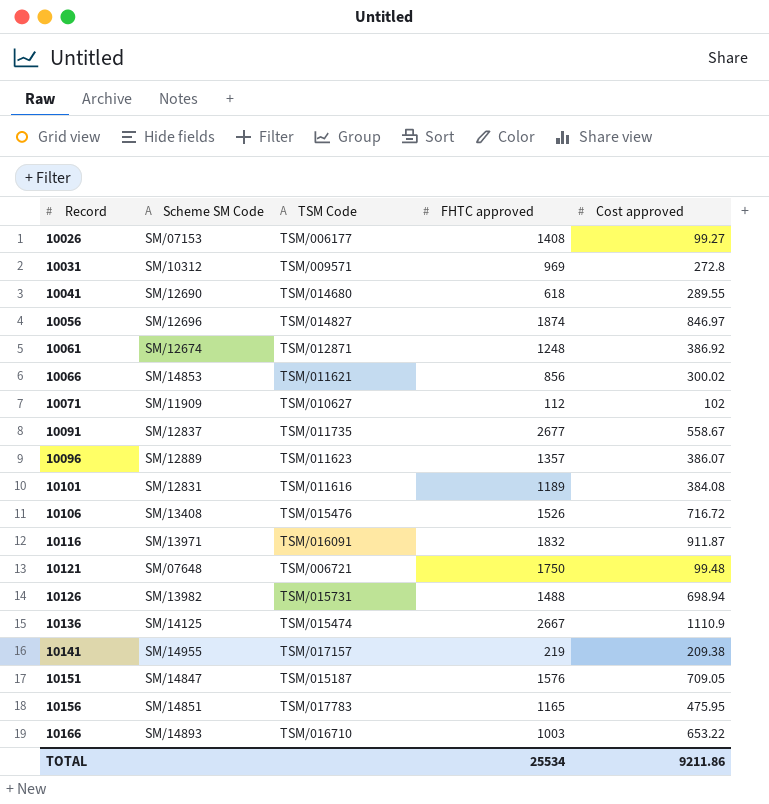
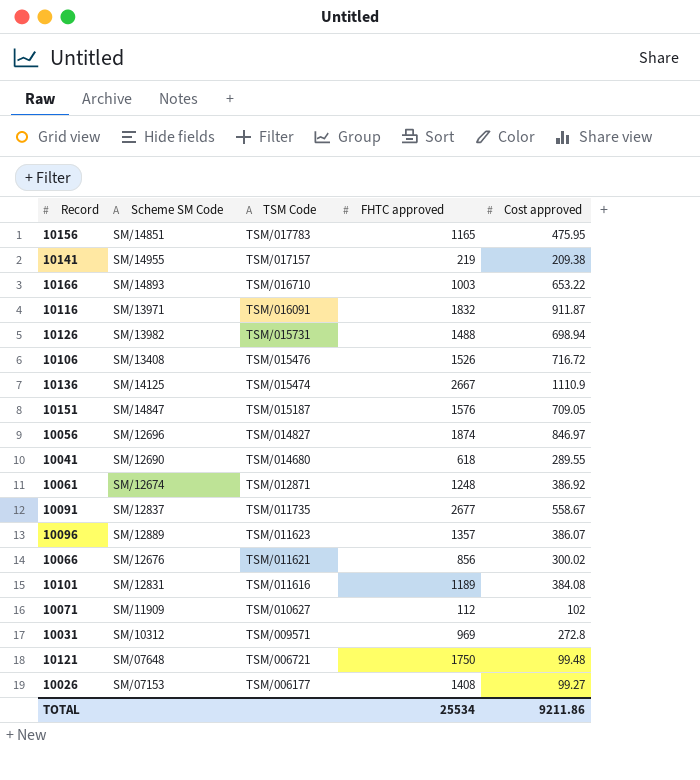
row order: Record ascending -> TSM Code descending
10066 | Scheme SM Code: SM/14853 -> SM/12676

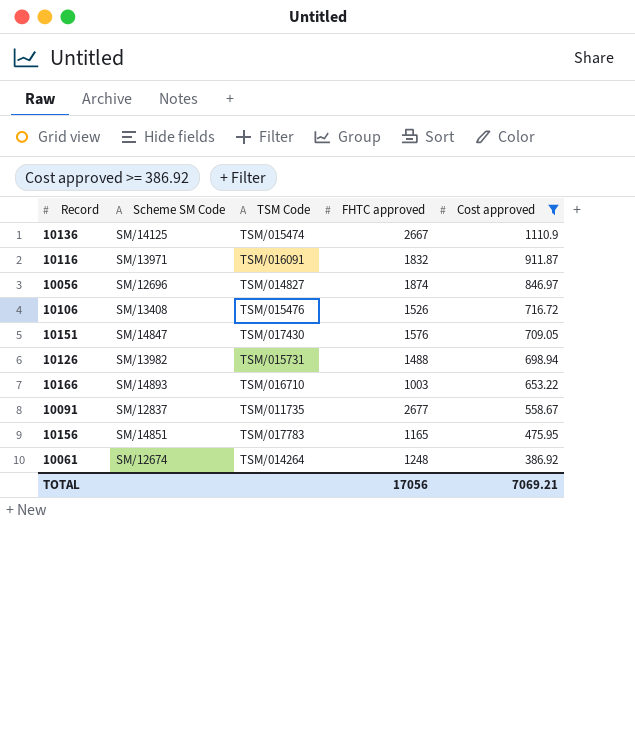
filter: none -> Cost approved >= 386.92
row order: TSM Code descending -> Cost approved descending
10151 | TSM Code: TSM/015187 -> TSM/017430
10061 | TSM Code: TSM/012871 -> TSM/014264
TOTAL | FHTC approved: 25534 -> 17056
TOTAL | Cost approved: 9211.86 -> 7069.21

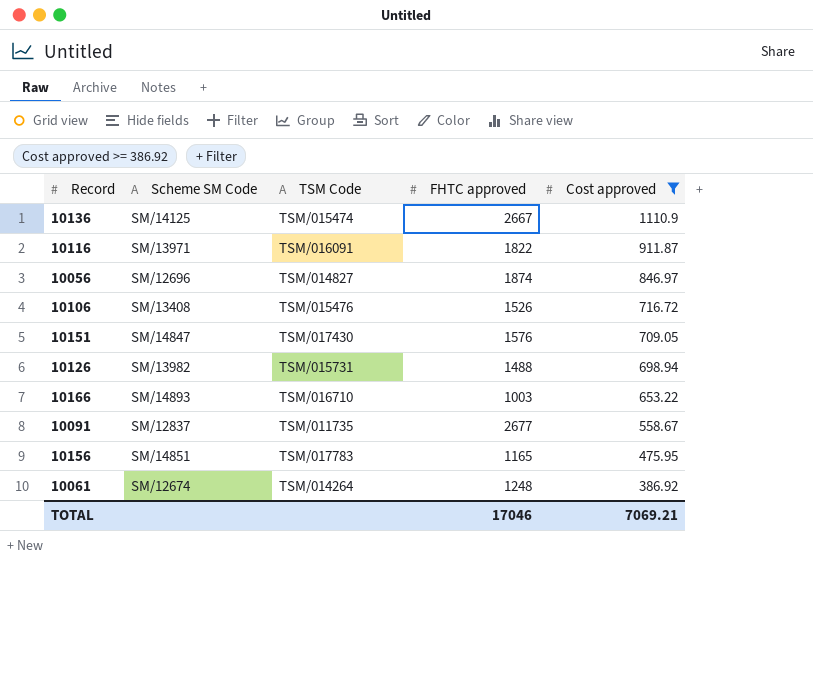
10116 | FHTC approved: 1832 -> 1822
TOTAL | FHTC approved: 17056 -> 17046

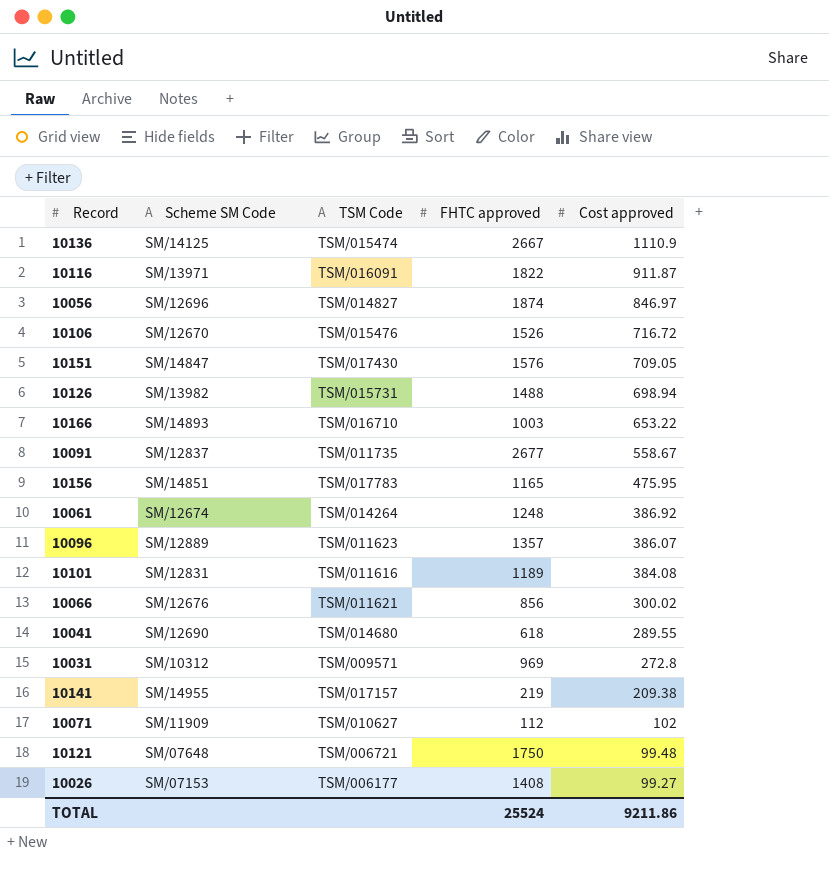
filter: Cost approved >= 386.92 -> none
10106 | Scheme SM Code: SM/13408 -> SM/12670
TOTAL | FHTC approved: 17046 -> 25524
TOTAL | Cost approved: 7069.21 -> 9211.86

